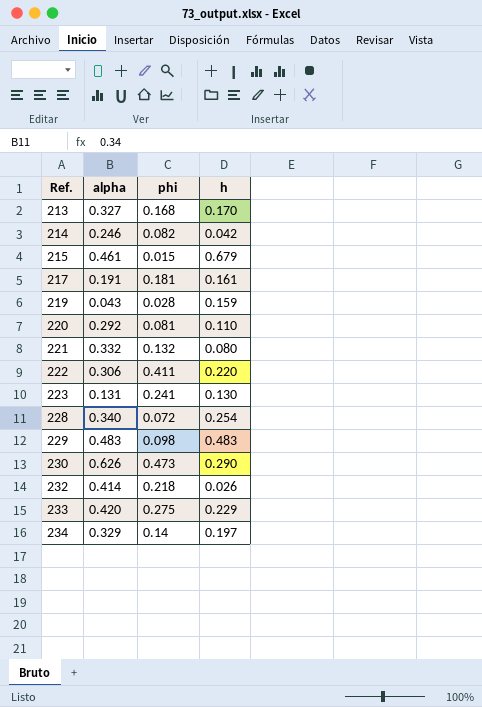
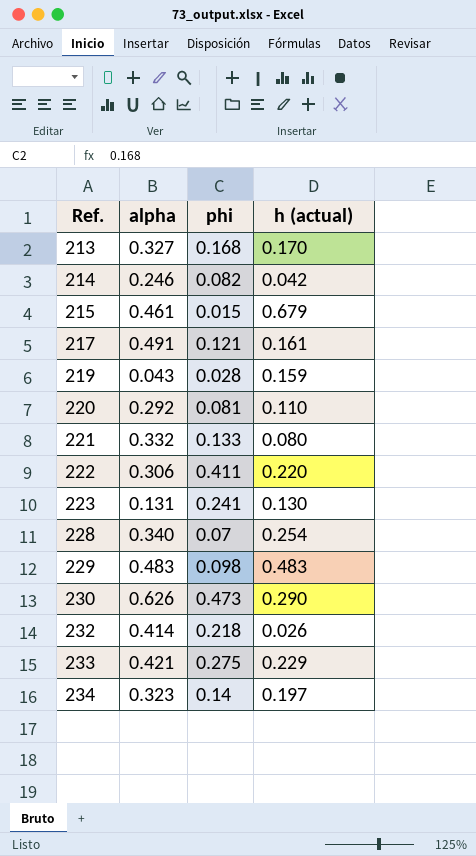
column name: h -> h (actual)
217 | alpha: 0.191 -> 0.491
217 | phi: 0.181 -> 0.121
221 | phi: 0.132 -> 0.133
228 | phi: 0.072 -> 0.07
233 | alpha: 0.420 -> 0.421
234 | alpha: 0.329 -> 0.323

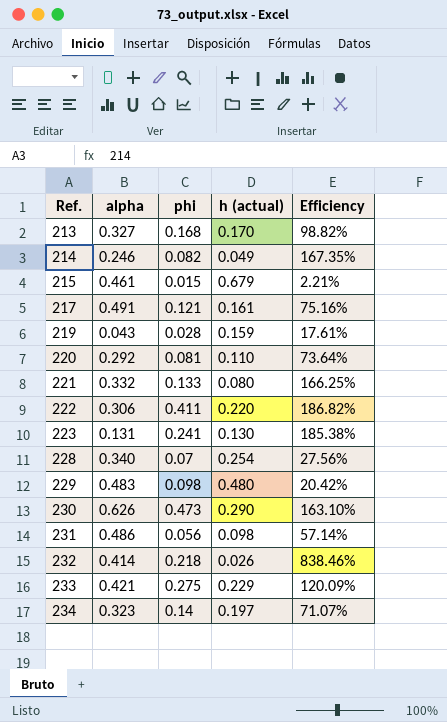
column Efficiency | formula: none -> [phi] / [h (actual)]
214 | h (actual): 0.042 -> 0.049
229 | h (actual): 0.483 -> 0.480
row 231: none -> 0.486 | 0.056 | 0.098 | 57.14%

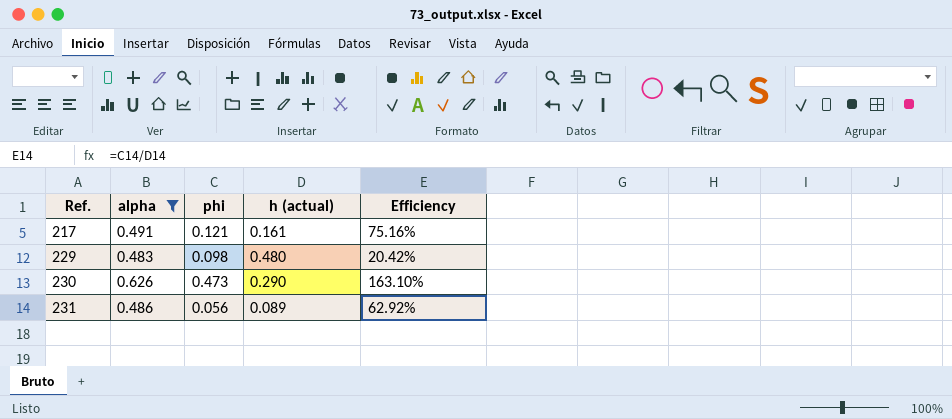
filter: none -> alpha >= 0.483
231 | h (actual): 0.098 -> 0.089
231 | Efficiency: 57.14% -> 62.92%

